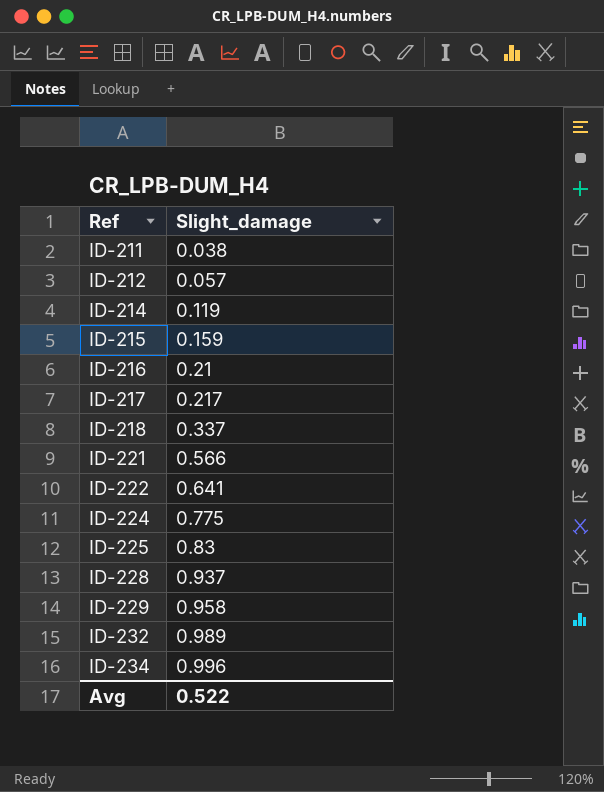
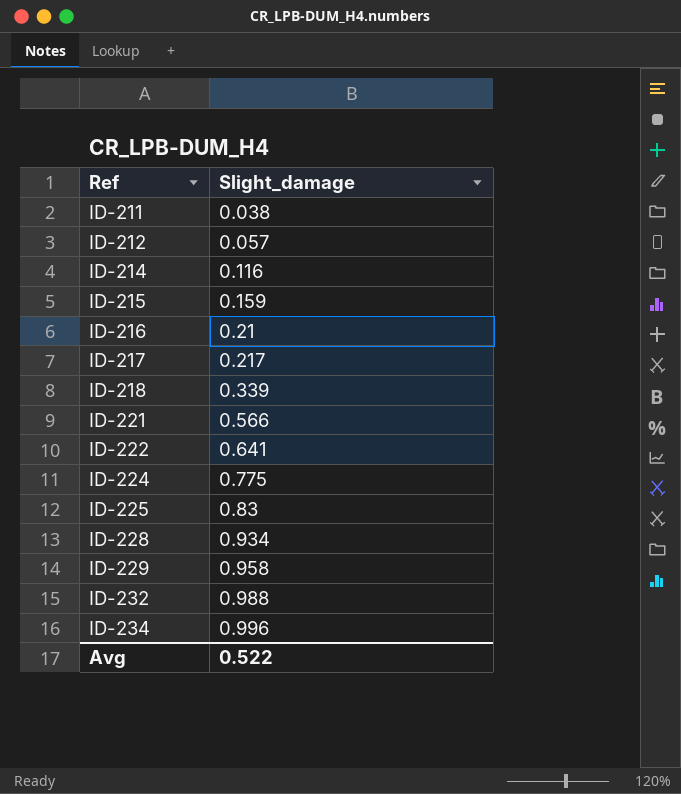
ID-214 | Slight_damage: 0.119 -> 0.116
ID-218 | Slight_damage: 0.337 -> 0.339
ID-228 | Slight_damage: 0.937 -> 0.934
ID-232 | Slight_damage: 0.989 -> 0.988

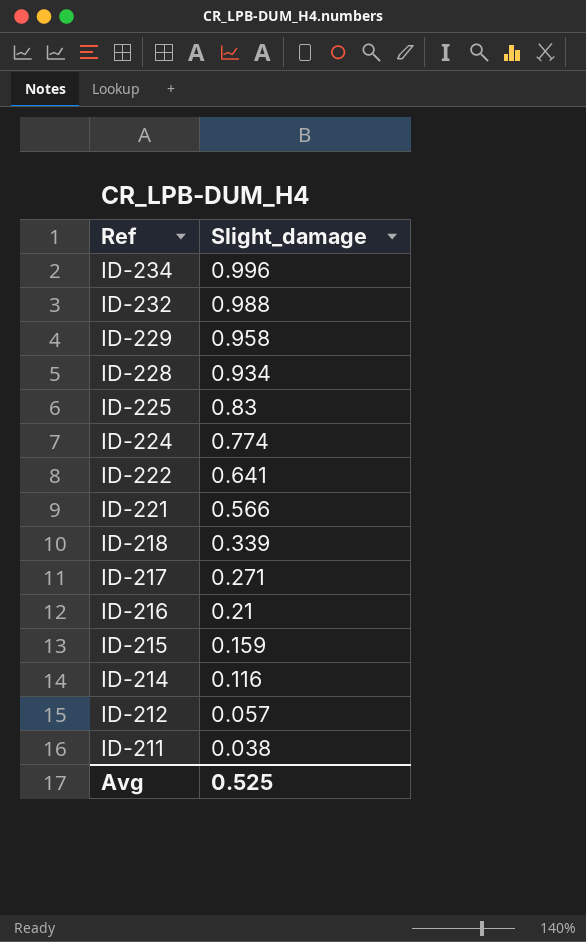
row order: Ref ascending -> Ref descending
ID-224 | Slight_damage: 0.775 -> 0.774
ID-217 | Slight_damage: 0.217 -> 0.271
Avg | Slight_damage: 0.522 -> 0.525

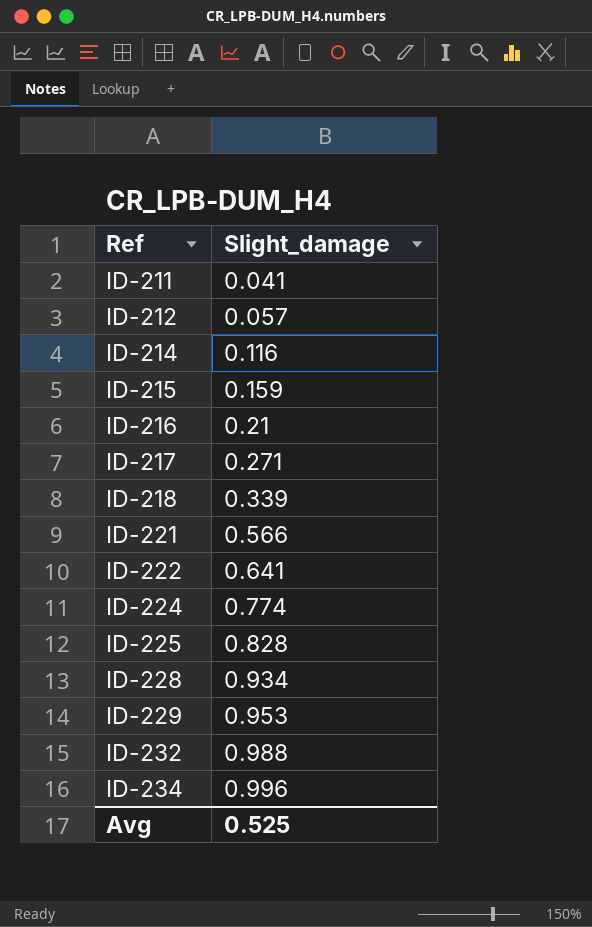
row order: Ref descending -> Ref ascending
ID-211 | Slight_damage: 0.038 -> 0.041
ID-225 | Slight_damage: 0.83 -> 0.828
ID-229 | Slight_damage: 0.958 -> 0.953

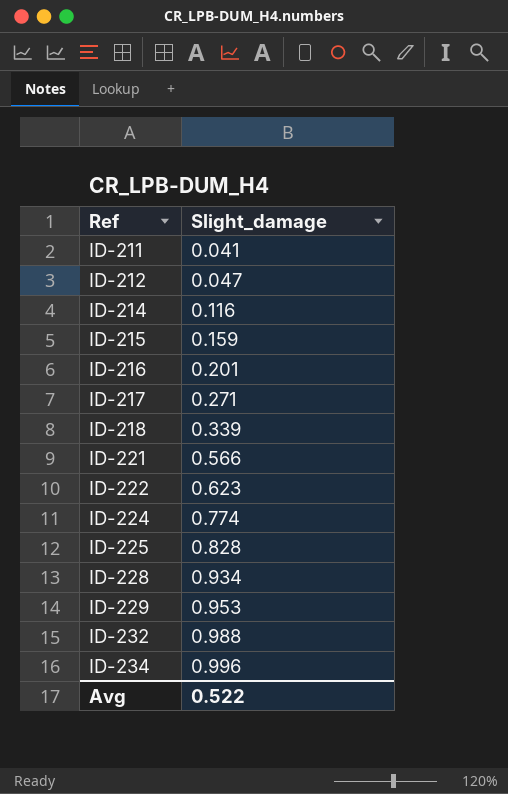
ID-212 | Slight_damage: 0.057 -> 0.047
ID-216 | Slight_damage: 0.21 -> 0.201
ID-222 | Slight_damage: 0.641 -> 0.623
Avg | Slight_damage: 0.525 -> 0.522

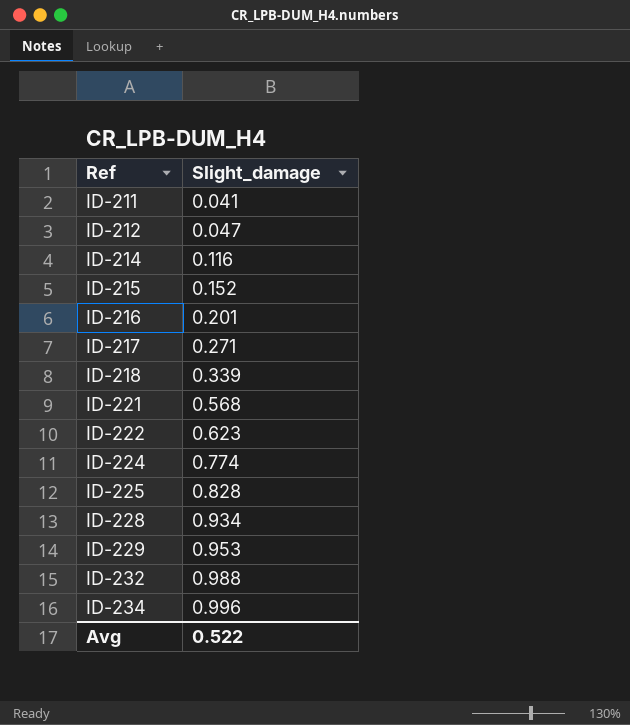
ID-215 | Slight_damage: 0.159 -> 0.152
ID-221 | Slight_damage: 0.566 -> 0.568

